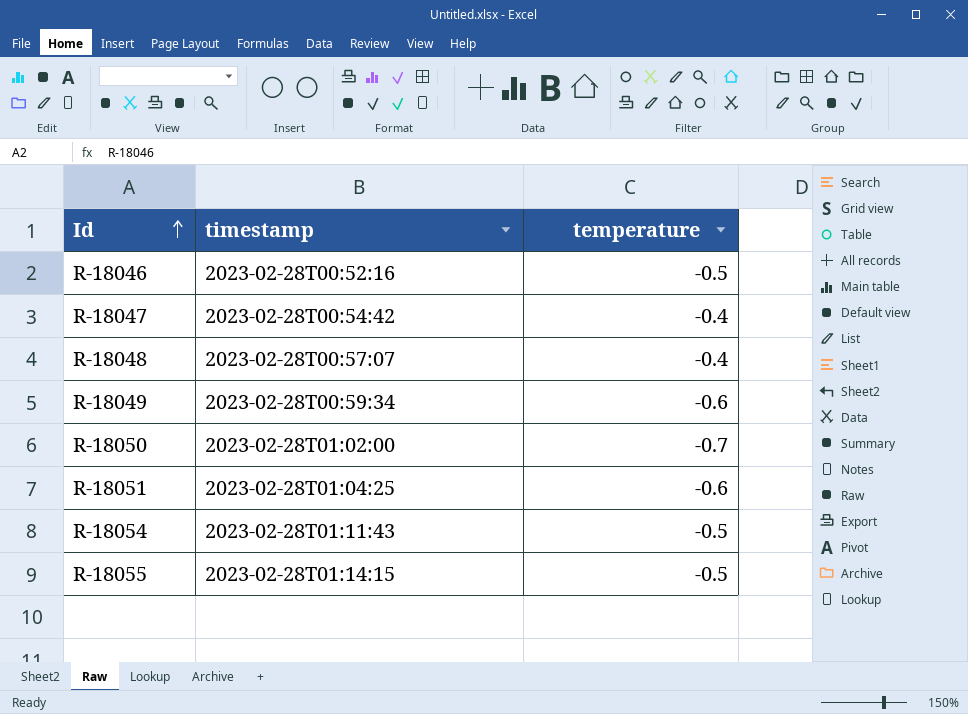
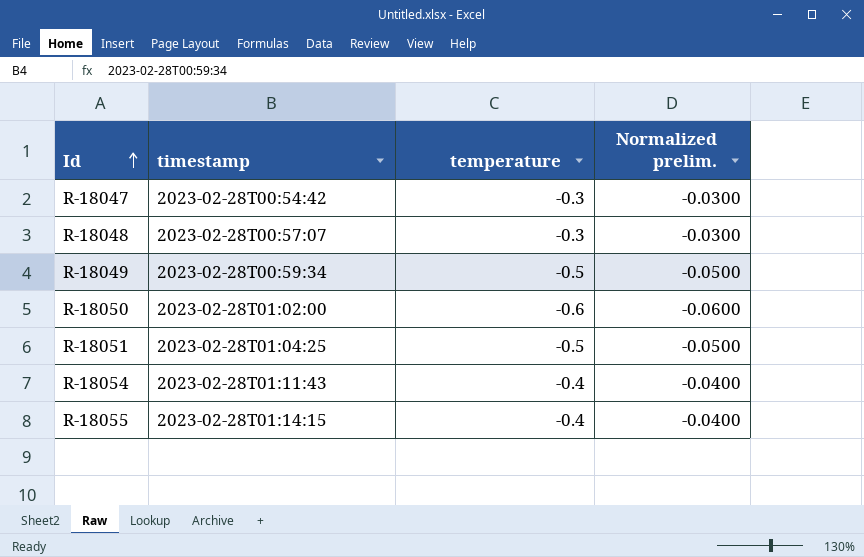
column Normalized prelim. | formula: none -> [temperature] * 0.1
row R-18046: 2023-02-28T00:52:16 | -0.5 -> none
R-18047 | temperature: -0.4 -> -0.3
R-18048 | temperature: -0.4 -> -0.3
R-18049 | temperature: -0.6 -> -0.5
R-18050 | temperature: -0.7 -> -0.6
R-18051 | temperature: -0.6 -> -0.5
R-18054 | temperature: -0.5 -> -0.4
R-18055 | temperature: -0.5 -> -0.4

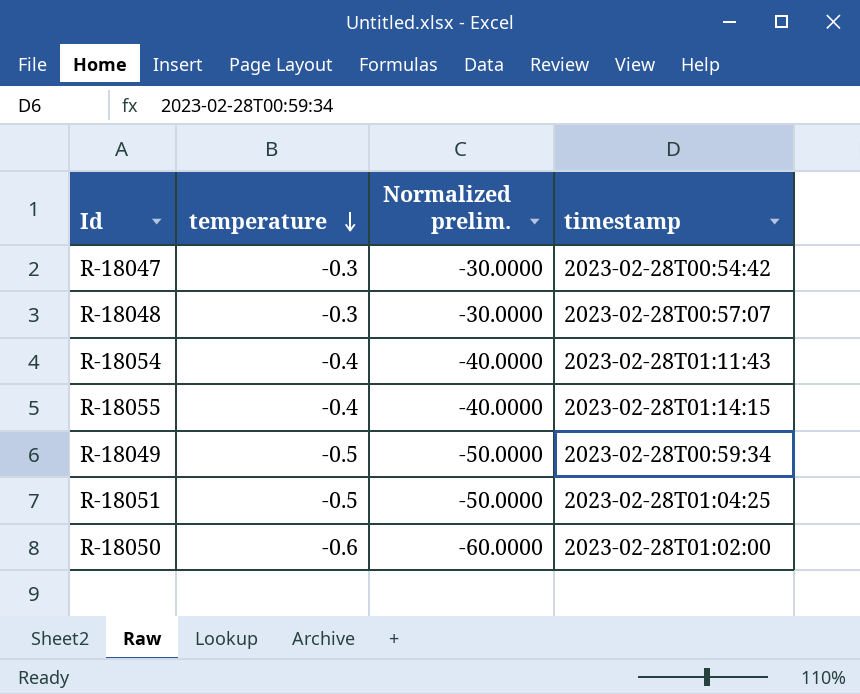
row order: Id ascending -> temperature descending
column Normalized prelim. | formula: [temperature] * 0.1 -> [temperature] * 100
column timestamp | position: 2 -> 4

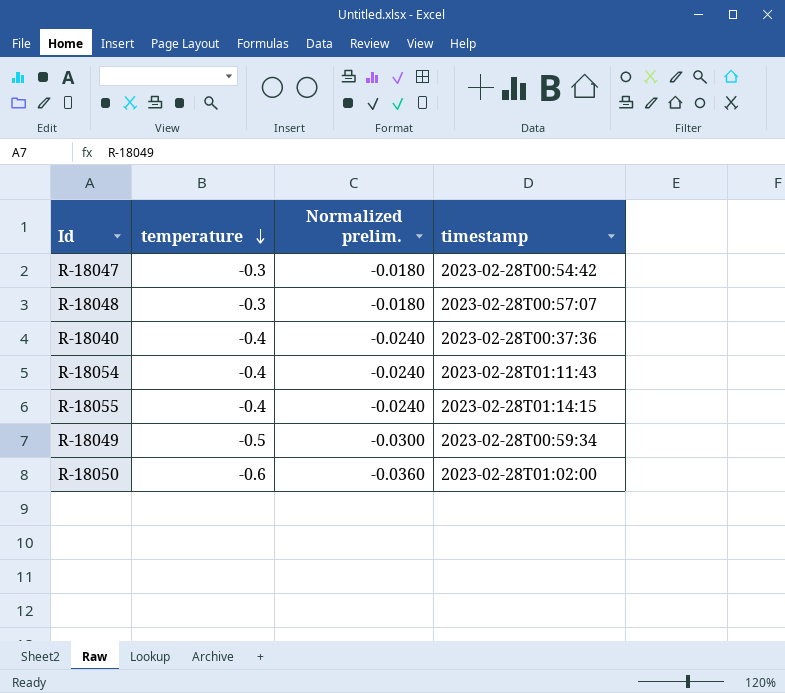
column Normalized prelim. | formula: [temperature] * 100 -> [temperature] * 0.06
row R-18051: -0.5 | -50.0000 | 2023-02-28T01:04:25 -> none
row R-18040: none -> -0.4 | -0.0240 | 2023-02-28T00:37:36

